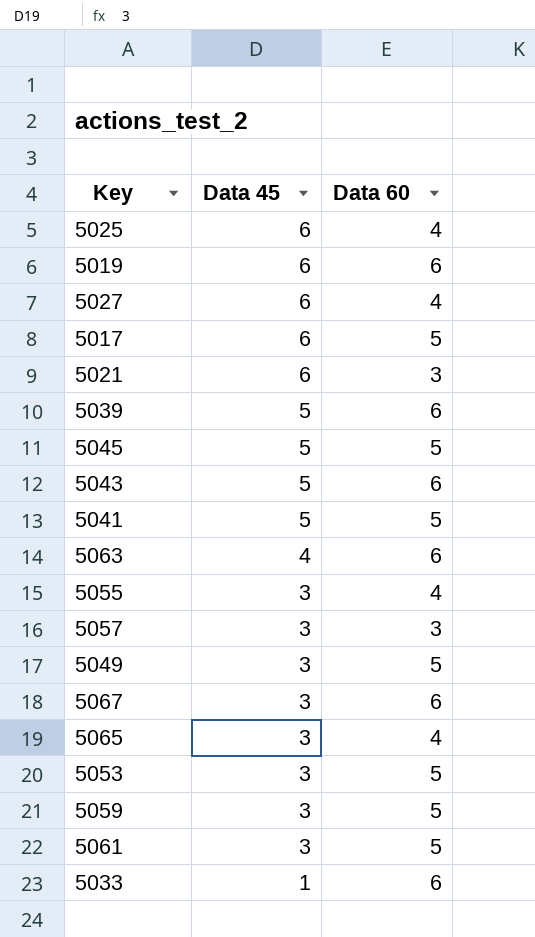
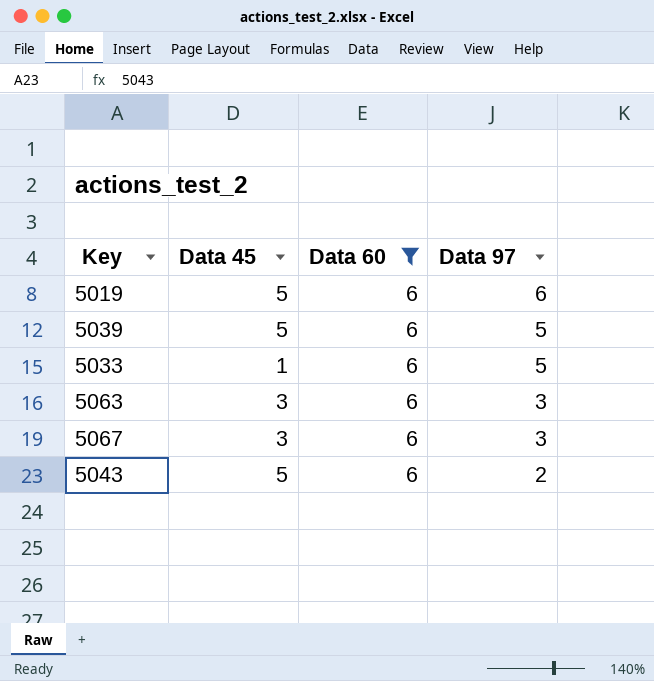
filter: none -> Data 60 = 6
row order: Data 45 descending -> Data 97 descending
column Data 97 | position: none -> 4
5019 | Data 45: 6 -> 5
5063 | Data 45: 4 -> 3

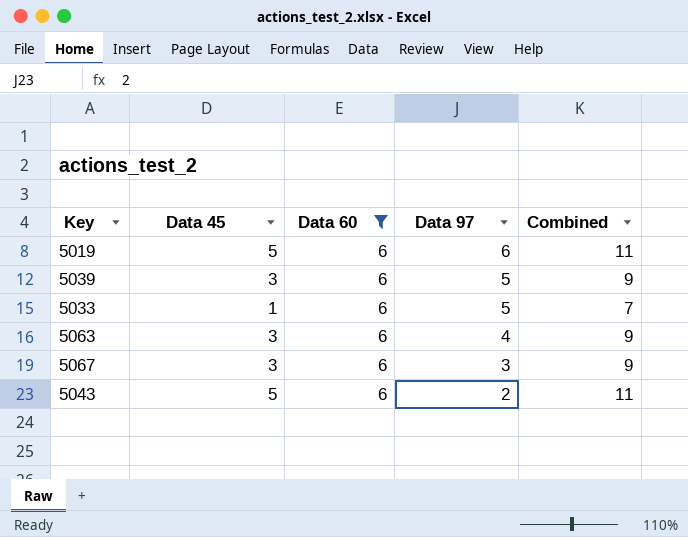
column Combined | formula: none -> [Data 45] + [Data 60]
5039 | Data 45: 5 -> 3
5063 | Data 97: 3 -> 4

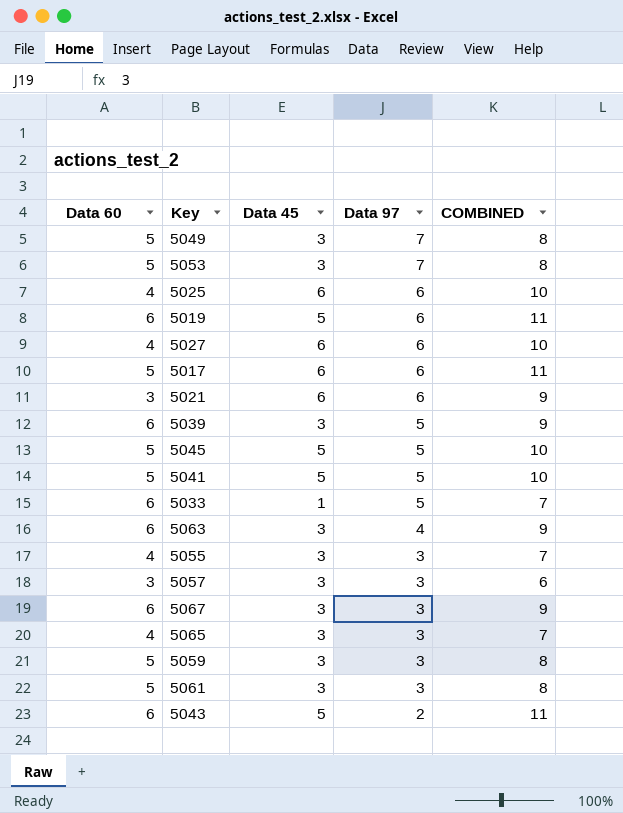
filter: Data 60 = 6 -> none
column Data 60 | position: 3 -> 1
column name: Combined -> COMBINED

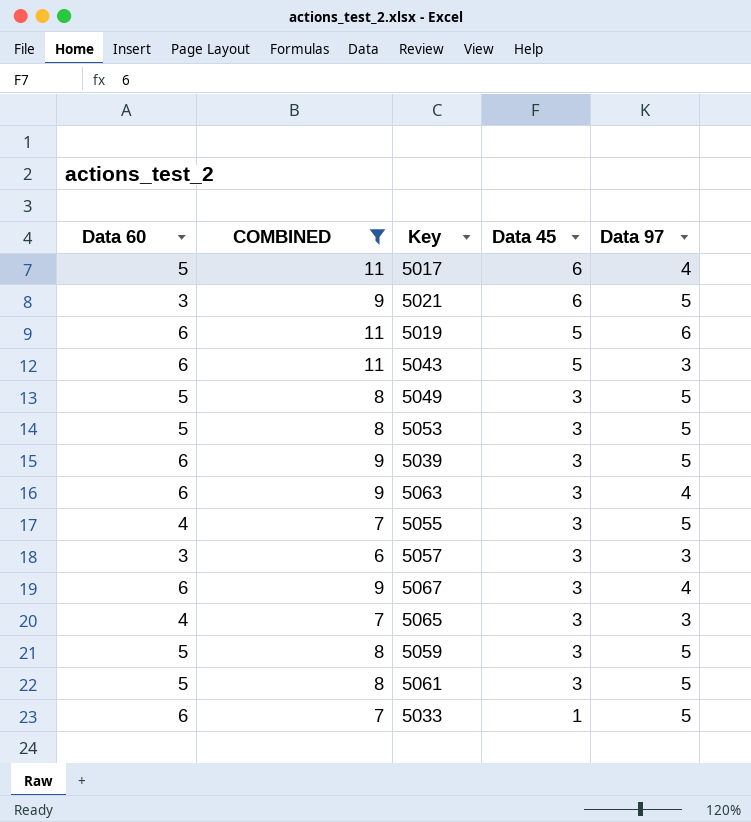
filter: none -> COMBINED != 10
row order: Data 97 descending -> Data 45 descending
column COMBINED | position: 5 -> 2
5017 | Data 97: 6 -> 4
5021 | Data 97: 6 -> 5
5043 | Data 97: 2 -> 3
5049 | Data 97: 7 -> 5
5053 | Data 97: 7 -> 5
5055 | Data 97: 3 -> 5
5067 | Data 97: 3 -> 4
5059 | Data 97: 3 -> 5
5061 | Data 97: 3 -> 5

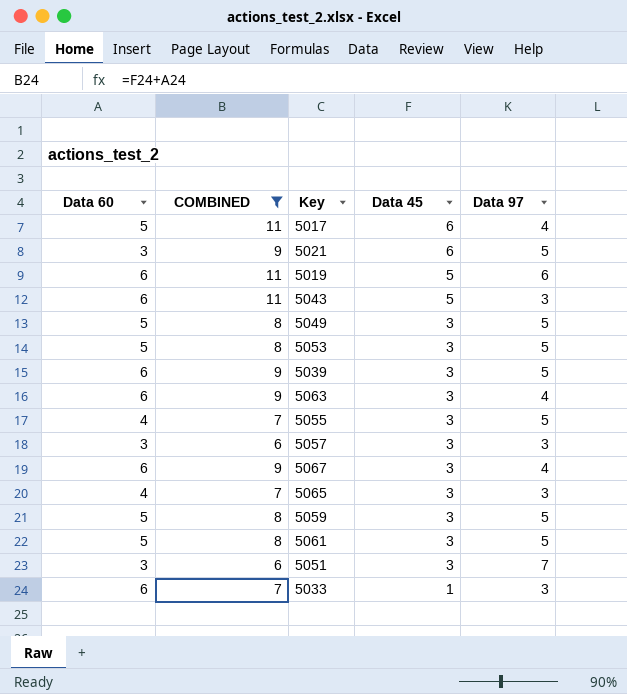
row 5051: none -> 3 | 6 | 3 | 7
5033 | Data 97: 5 -> 3

